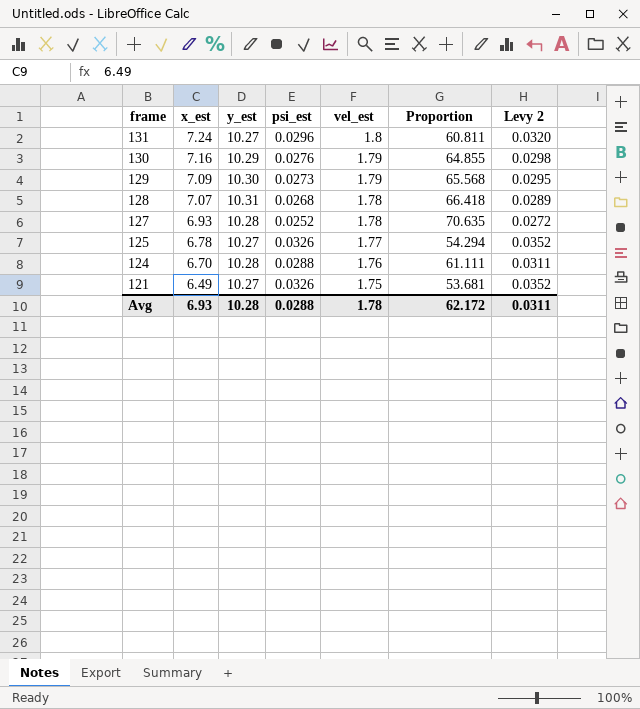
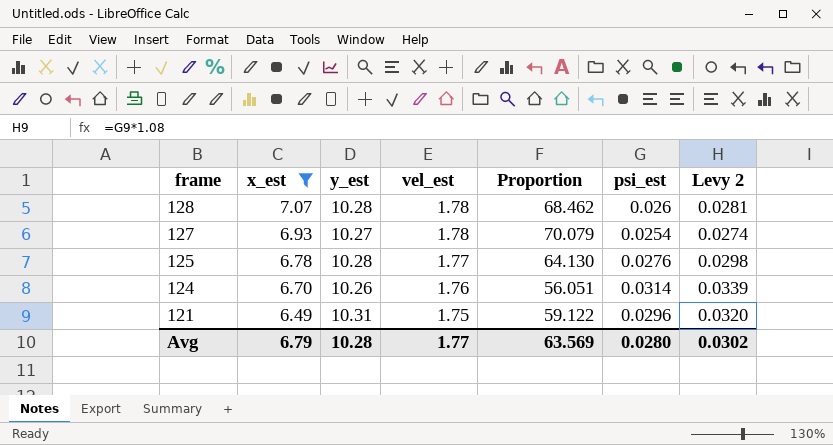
filter: none -> x_est <= 7.07
column psi_est | position: 4 -> 6
128 | y_est: 10.31 -> 10.28
128 | Proportion: 66.418 -> 68.462
128 | psi_est: 0.0268 -> 0.026
128 | Levy 2: 0.0289 -> 0.0281
127 | y_est: 10.28 -> 10.27
127 | Proportion: 70.635 -> 70.079
127 | psi_est: 0.0252 -> 0.0254
127 | Levy 2: 0.0272 -> 0.0274
125 | y_est: 10.27 -> 10.28
125 | Proportion: 54.294 -> 64.130
125 | psi_est: 0.0326 -> 0.0276
125 | Levy 2: 0.0352 -> 0.0298
124 | y_est: 10.28 -> 10.26
124 | Proportion: 61.111 -> 56.051
124 | psi_est: 0.0288 -> 0.0314
124 | Levy 2: 0.0311 -> 0.0339
121 | y_est: 10.27 -> 10.31
121 | Proportion: 53.681 -> 59.122
121 | psi_est: 0.0326 -> 0.0296
121 | Levy 2: 0.0352 -> 0.0320
Avg | x_est: 6.93 -> 6.79
Avg | vel_est: 1.78 -> 1.77
Avg | Proportion: 62.172 -> 63.569
Avg | psi_est: 0.0288 -> 0.0280
Avg | Levy 2: 0.0311 -> 0.0302

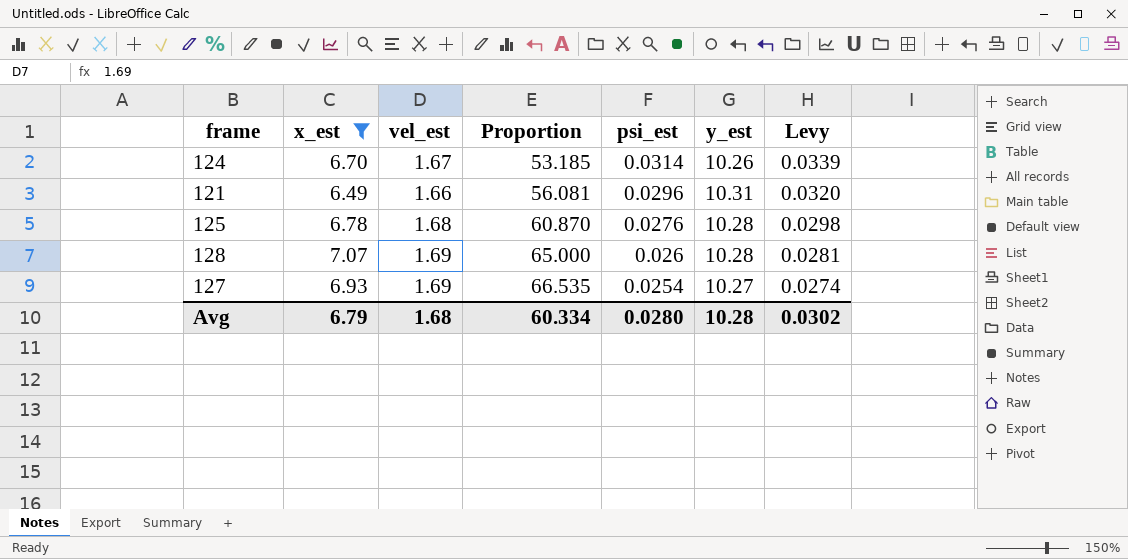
row order: frame descending -> Proportion ascending
column y_est | position: 3 -> 6
column name: Levy 2 -> Levy
124 | vel_est: 1.76 -> 1.67
124 | Proportion: 56.051 -> 53.185
121 | vel_est: 1.75 -> 1.66
121 | Proportion: 59.122 -> 56.081
125 | vel_est: 1.77 -> 1.68
125 | Proportion: 64.130 -> 60.870
128 | vel_est: 1.78 -> 1.69
128 | Proportion: 68.462 -> 65.000
127 | vel_est: 1.78 -> 1.69
127 | Proportion: 70.079 -> 66.535
Avg | vel_est: 1.77 -> 1.68
Avg | Proportion: 63.569 -> 60.334

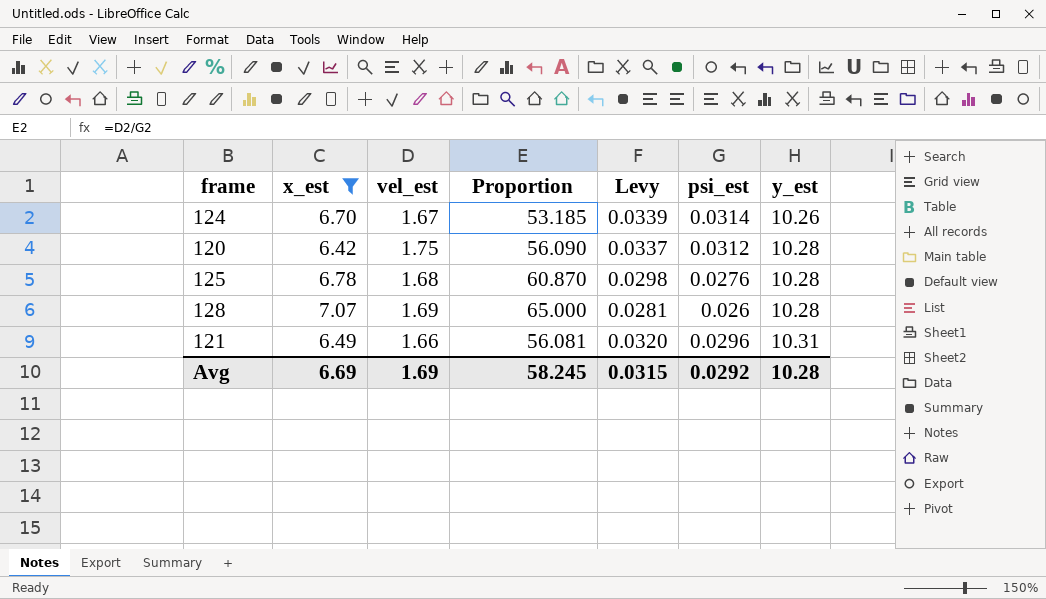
row order: Proportion ascending -> y_est ascending
column Levy | position: 7 -> 5
row 127: 6.93 | 1.69 | 66.535 | 0.0254 | 10.27 | 0.0274 -> none
row 120: none -> 6.42 | 1.75 | 56.090 | 0.0337 | 0.0312 | 10.28
Avg | x_est: 6.79 -> 6.69
Avg | vel_est: 1.68 -> 1.69
Avg | Proportion: 60.334 -> 58.245
Avg | Levy: 0.0302 -> 0.0315
Avg | psi_est: 0.0280 -> 0.0292

